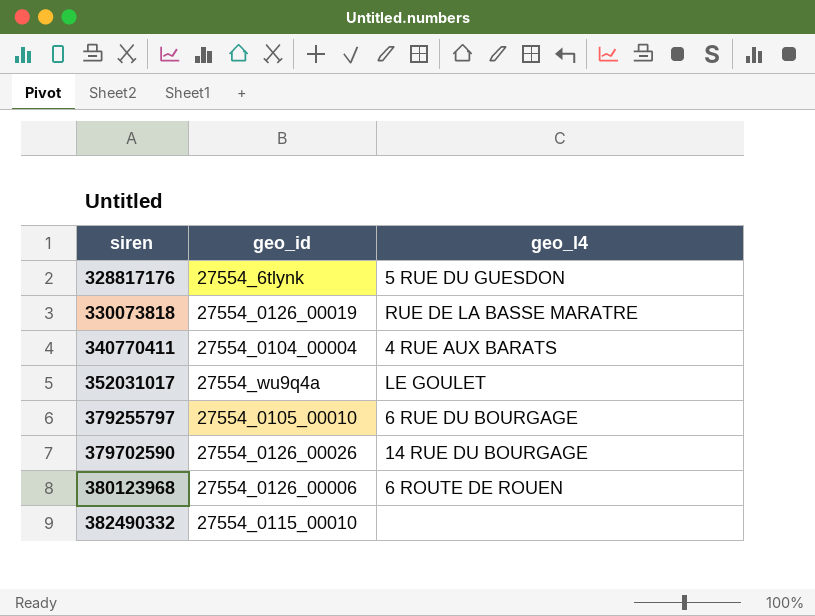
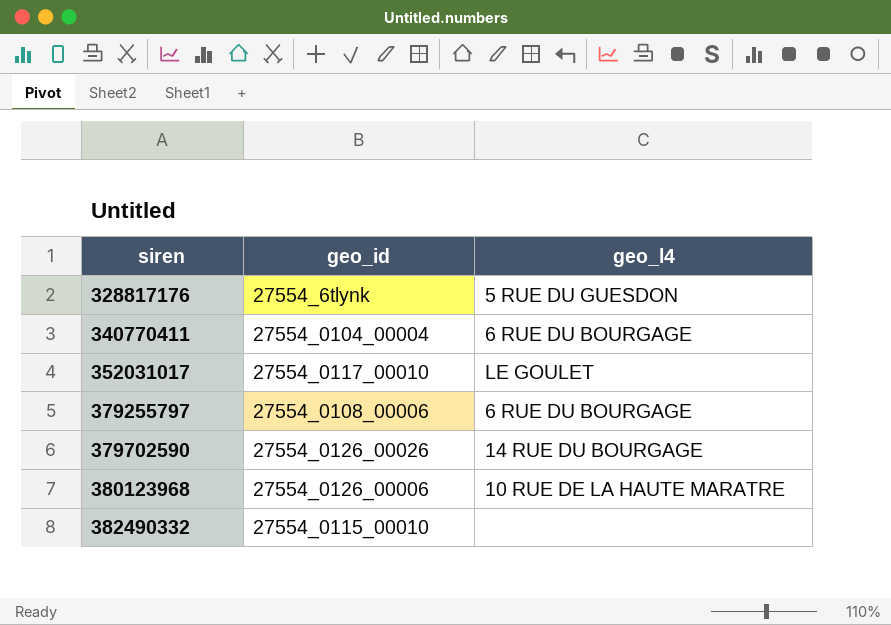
row 330073818: 27554_0126_00019 | RUE DE LA BASSE MARATRE -> none
340770411 | geo_l4: 4 RUE AUX BARATS -> 6 RUE DU BOURGAGE
352031017 | geo_id: 27554_wu9q4a -> 27554_0117_00010
379255797 | geo_id: 27554_0105_00010 -> 27554_0108_00006
380123968 | geo_l4: 6 ROUTE DE ROUEN -> 10 RUE DE LA HAUTE MARATRE

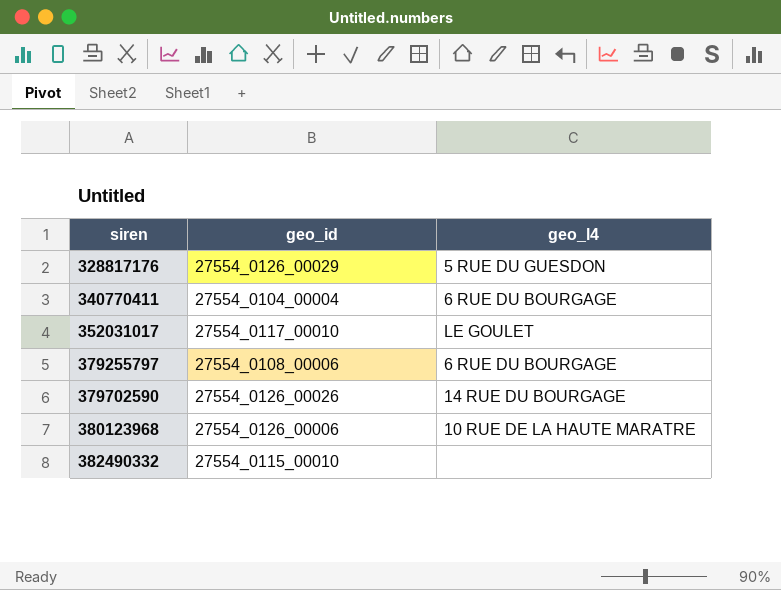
328817176 | geo_id: 27554_6tlynk -> 27554_0126_00029

